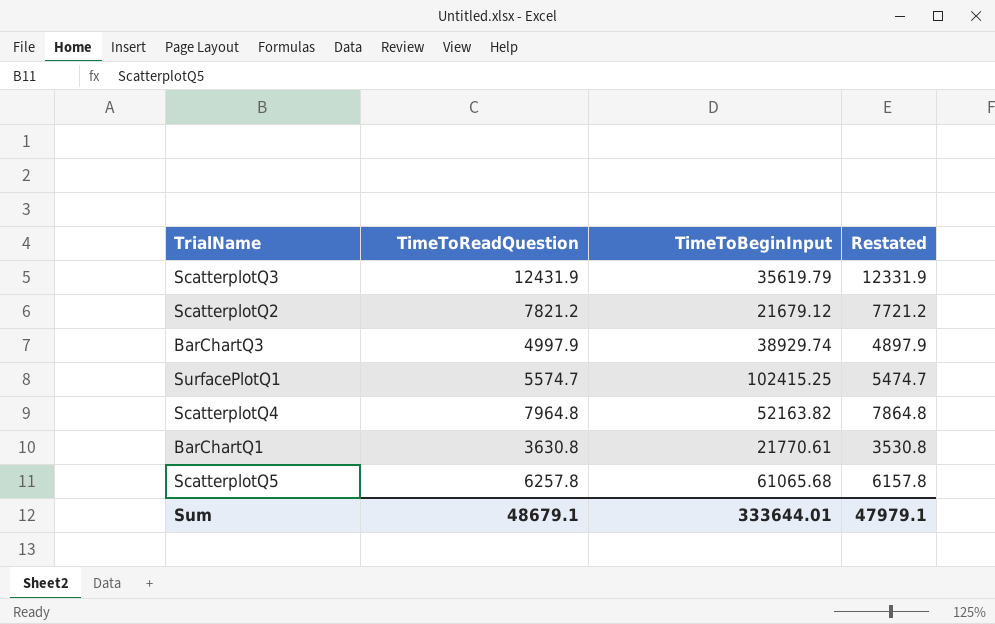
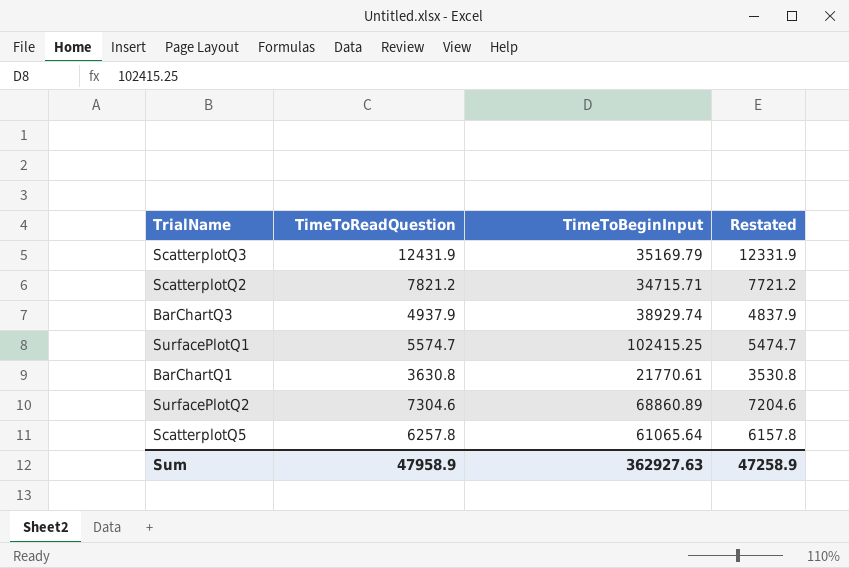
row ScatterplotQ4: 7964.8 | 52163.82 | 7864.8 -> none
ScatterplotQ3 | TimeToBeginInput: 35619.79 -> 35169.79
ScatterplotQ2 | TimeToBeginInput: 21679.12 -> 34715.71
BarChartQ3 | TimeToReadQuestion: 4997.9 -> 4937.9
BarChartQ3 | Restated: 4897.9 -> 4837.9
row SurfacePlotQ2: none -> 7304.6 | 68860.89 | 7204.6
ScatterplotQ5 | TimeToBeginInput: 61065.68 -> 61065.64
Sum | TimeToReadQuestion: 48679.1 -> 47958.9
Sum | TimeToBeginInput: 333644.01 -> 362927.63
Sum | Restated: 47979.1 -> 47258.9

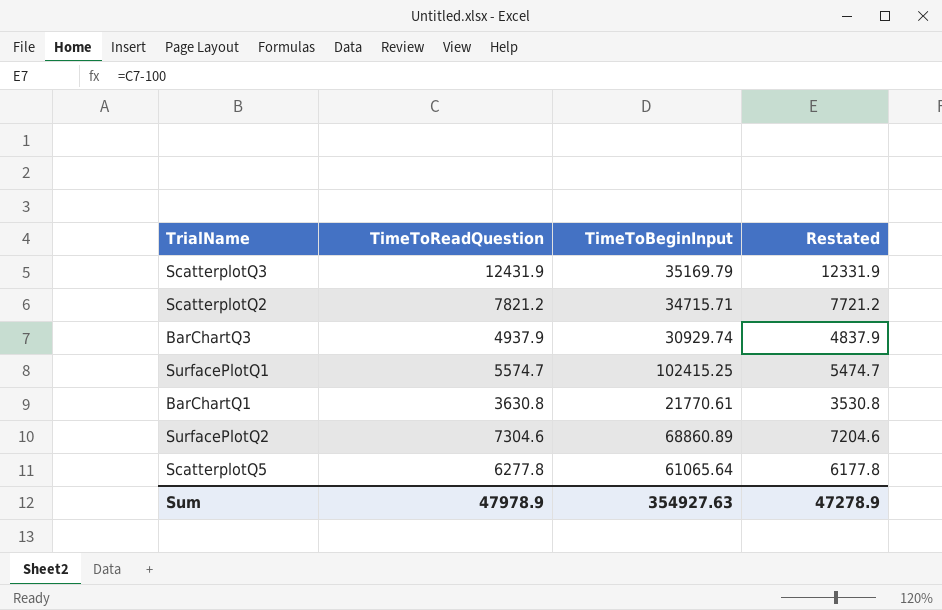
BarChartQ3 | TimeToBeginInput: 38929.74 -> 30929.74
ScatterplotQ5 | TimeToReadQuestion: 6257.8 -> 6277.8
ScatterplotQ5 | Restated: 6157.8 -> 6177.8
Sum | TimeToReadQuestion: 47958.9 -> 47978.9
Sum | TimeToBeginInput: 362927.63 -> 354927.63
Sum | Restated: 47258.9 -> 47278.9

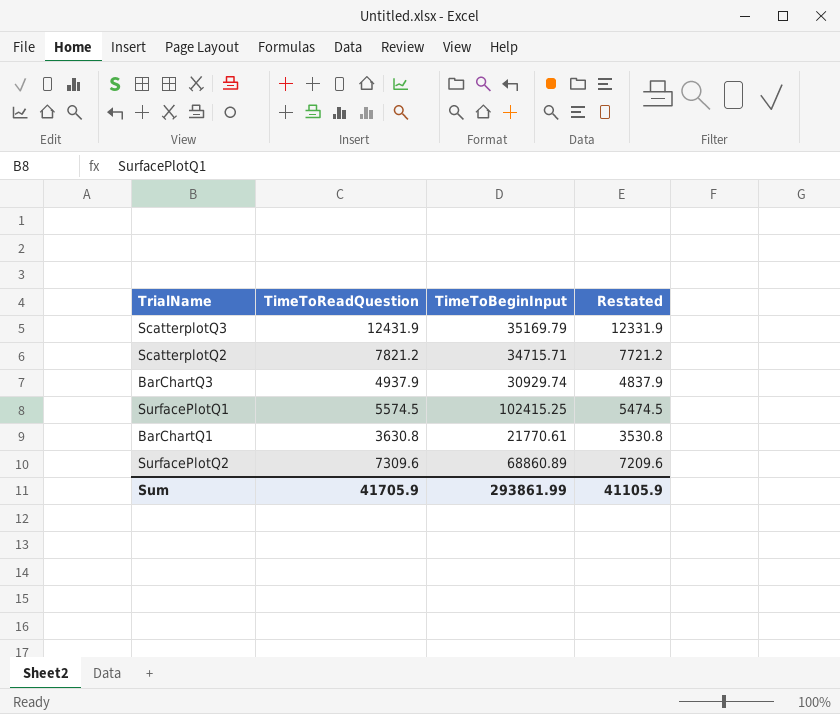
row ScatterplotQ5: 6277.8 | 61065.64 | 6177.8 -> none
SurfacePlotQ1 | TimeToReadQuestion: 5574.7 -> 5574.5
SurfacePlotQ1 | Restated: 5474.7 -> 5474.5
SurfacePlotQ2 | TimeToReadQuestion: 7304.6 -> 7309.6
SurfacePlotQ2 | Restated: 7204.6 -> 7209.6
Sum | TimeToReadQuestion: 47978.9 -> 41705.9
Sum | TimeToBeginInput: 354927.63 -> 293861.99
Sum | Restated: 47278.9 -> 41105.9

